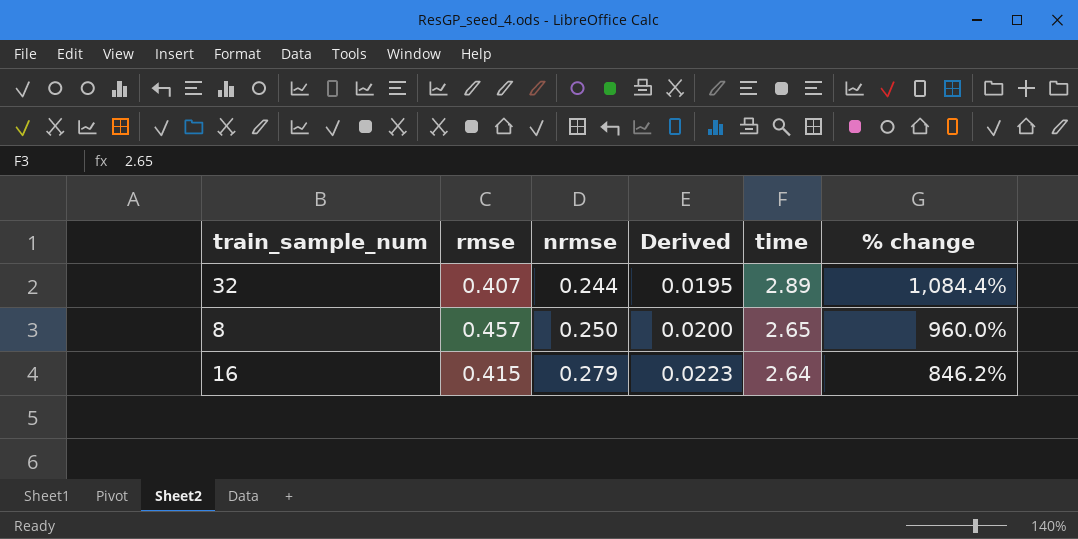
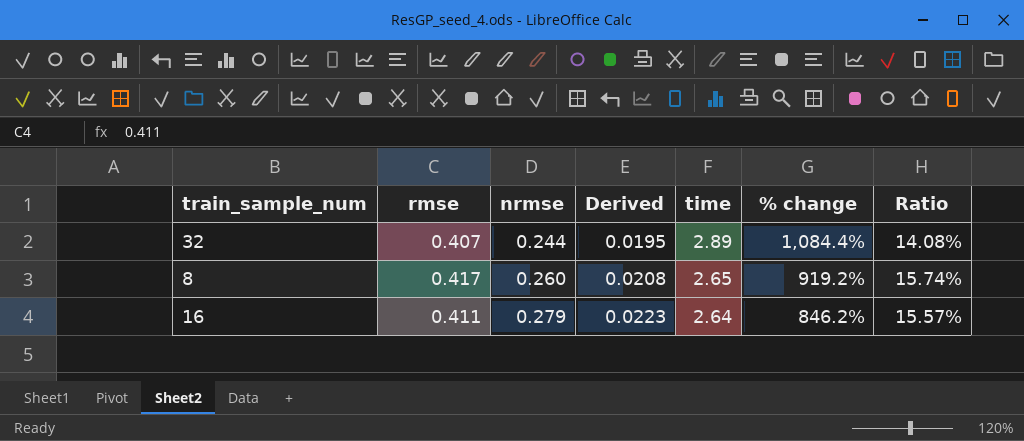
column Ratio | formula: none -> [rmse] / [time]
8 | rmse: 0.457 -> 0.417
8 | nrmse: 0.250 -> 0.260
8 | Derived: 0.0200 -> 0.0208
8 | % change: 960.0% -> 919.2%
16 | rmse: 0.415 -> 0.411

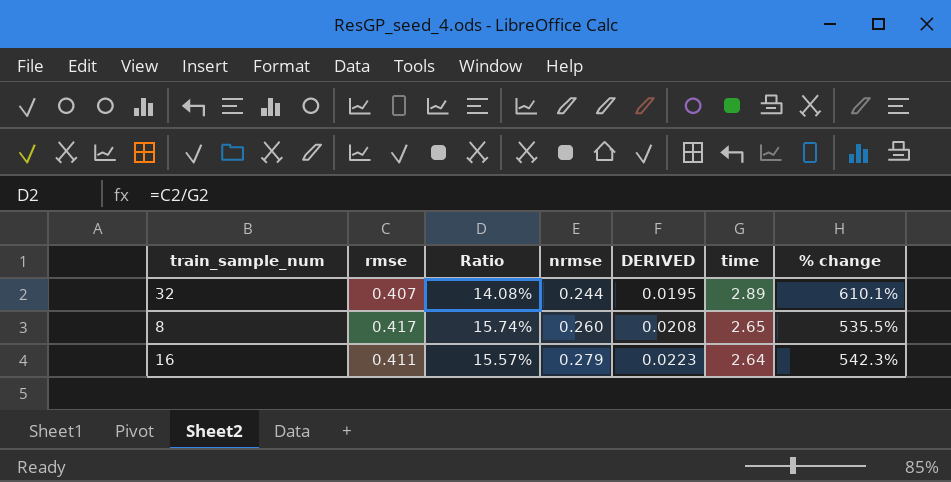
column Ratio | position: 7 -> 3
column name: Derived -> DERIVED
column % change | formula: ([time] - [nrmse]) / [nrmse] -> ([time] - [rmse]) / [rmse]

